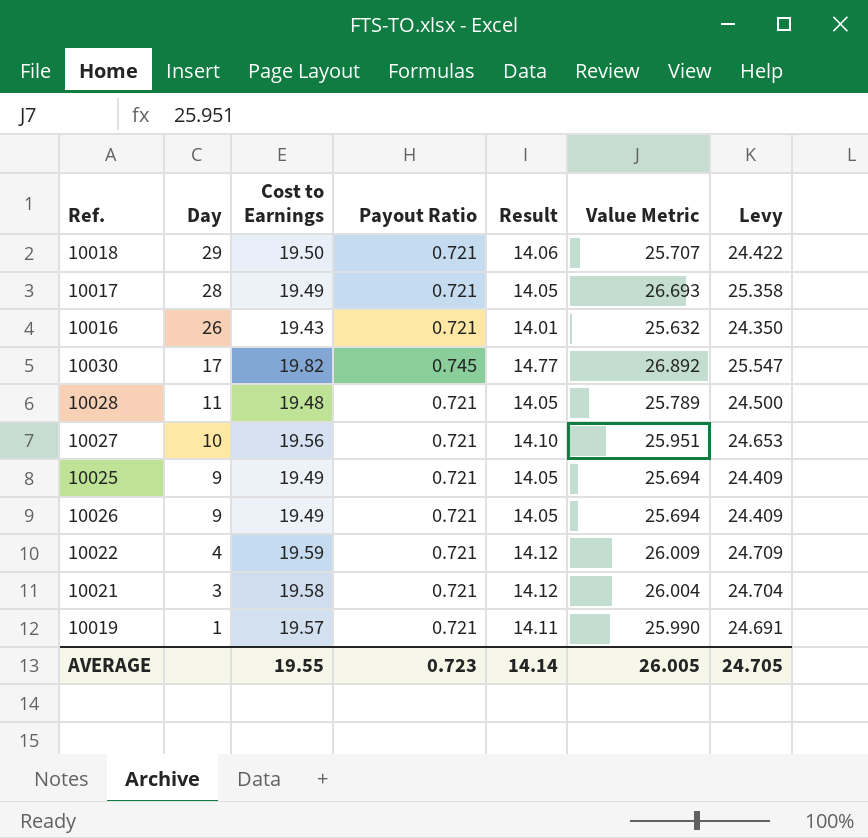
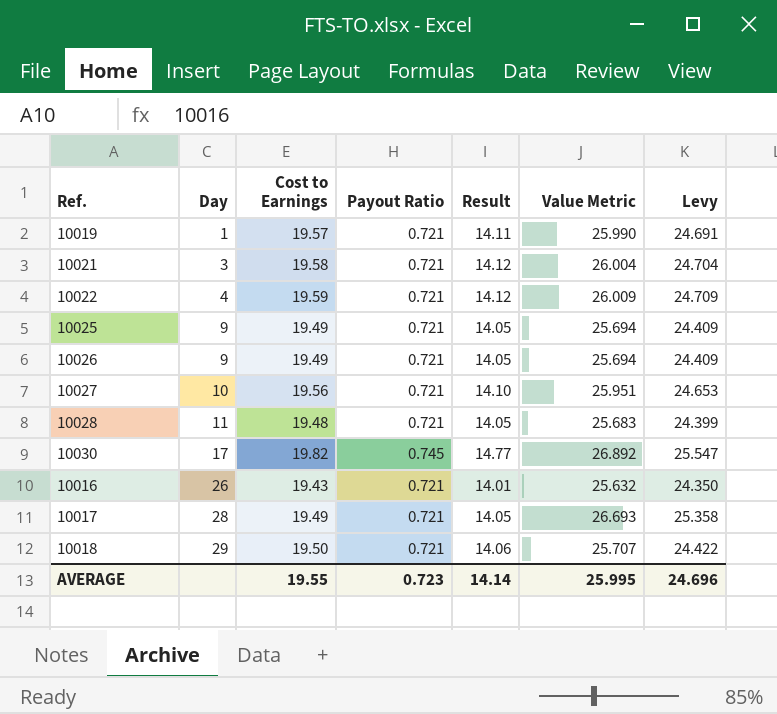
row order: Day descending -> Day ascending
10028 | Value Metric: 25.789 -> 25.683
10028 | Levy: 24.500 -> 24.399
AVERAGE | Value Metric: 26.005 -> 25.995
AVERAGE | Levy: 24.705 -> 24.696

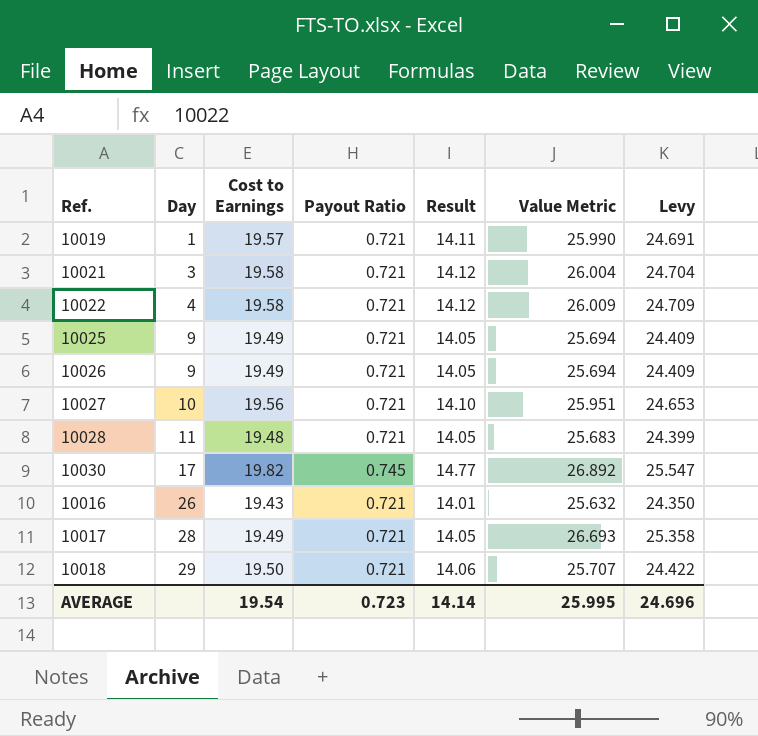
10022 | Cost to Earnings: 19.59 -> 19.58
AVERAGE | Cost to Earnings: 19.55 -> 19.54

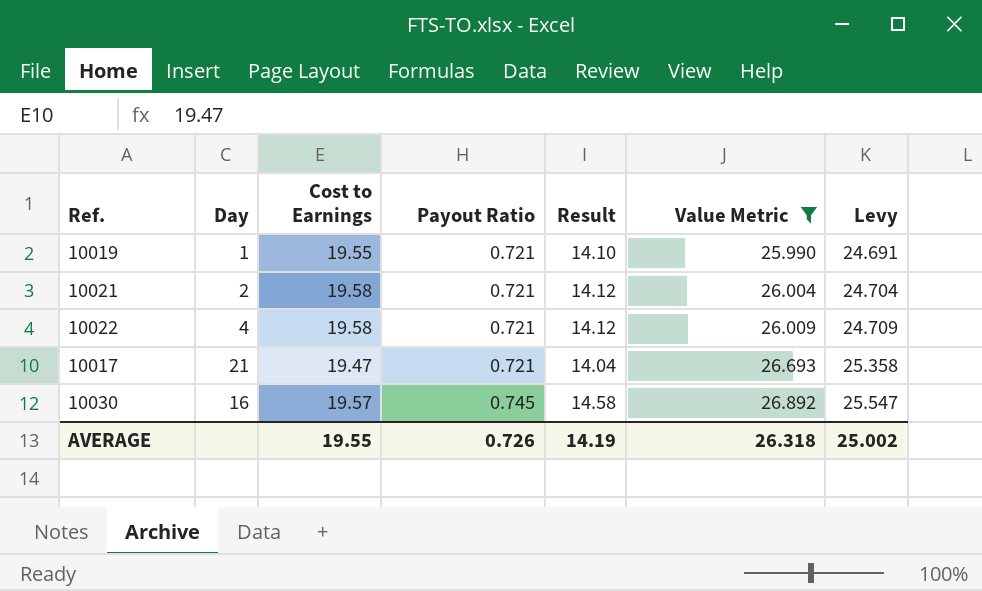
filter: none -> Value Metric >= 25.990
row order: Day ascending -> Payout Ratio ascending
10019 | Cost to Earnings: 19.57 -> 19.55
10019 | Result: 14.11 -> 14.10
10021 | Day: 3 -> 2
10017 | Day: 28 -> 21
10017 | Cost to Earnings: 19.49 -> 19.47
10017 | Result: 14.05 -> 14.04
10030 | Day: 17 -> 16
10030 | Cost to Earnings: 19.82 -> 19.57
10030 | Result: 14.77 -> 14.58
AVERAGE | Cost to Earnings: 19.54 -> 19.55
AVERAGE | Payout Ratio: 0.723 -> 0.726
AVERAGE | Result: 14.14 -> 14.19
AVERAGE | Value Metric: 25.995 -> 26.318
AVERAGE | Levy: 24.696 -> 25.002

